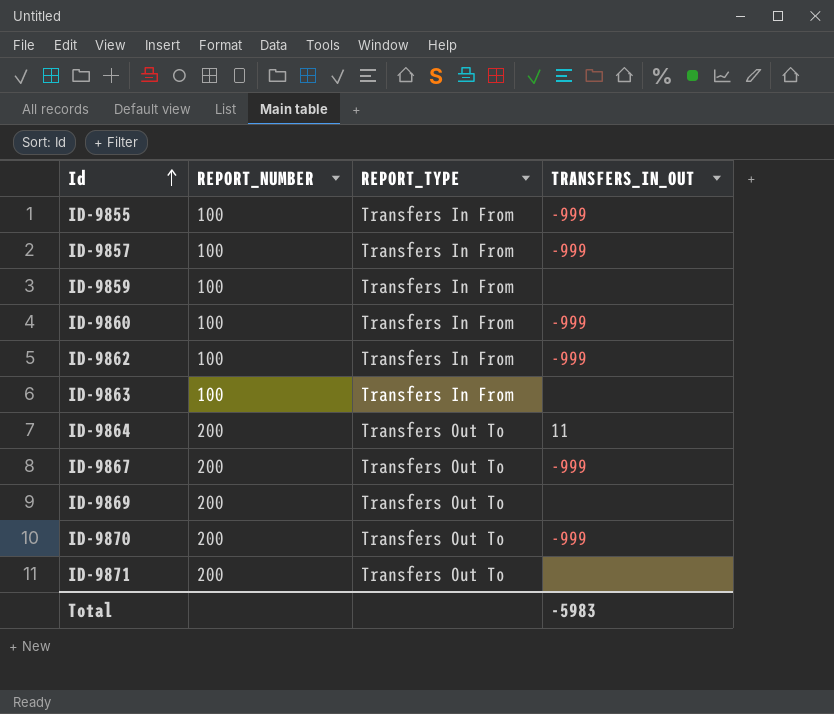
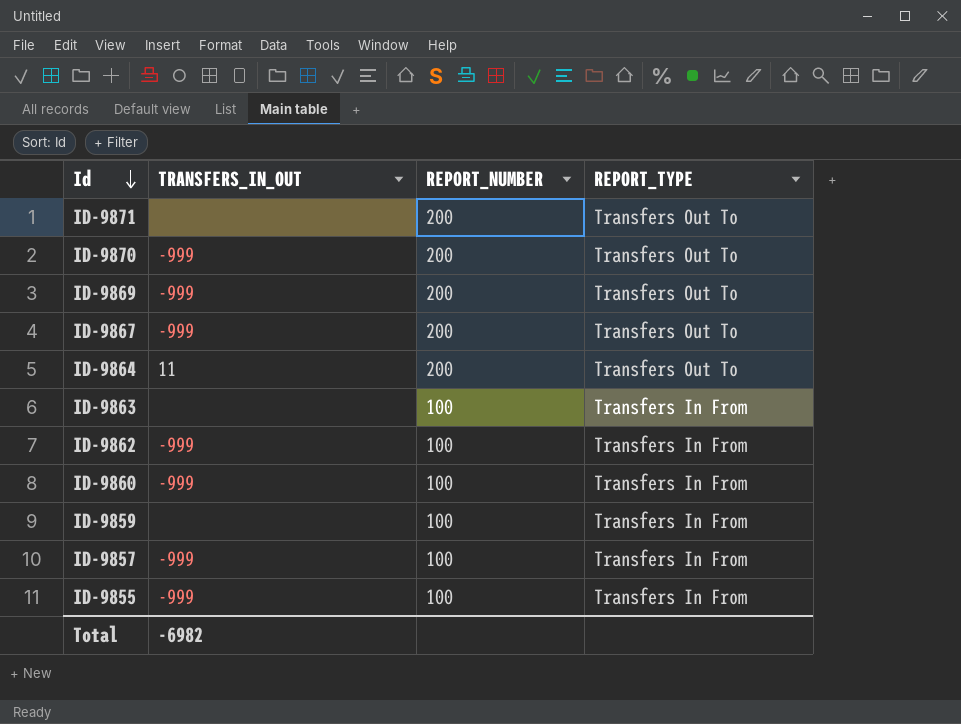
row order: Id ascending -> Id descending
column TRANSFERS_IN_OUT | position: 4 -> 2
ID-9869 | TRANSFERS_IN_OUT: none -> -999
Total | TRANSFERS_IN_OUT: -5983 -> -6982

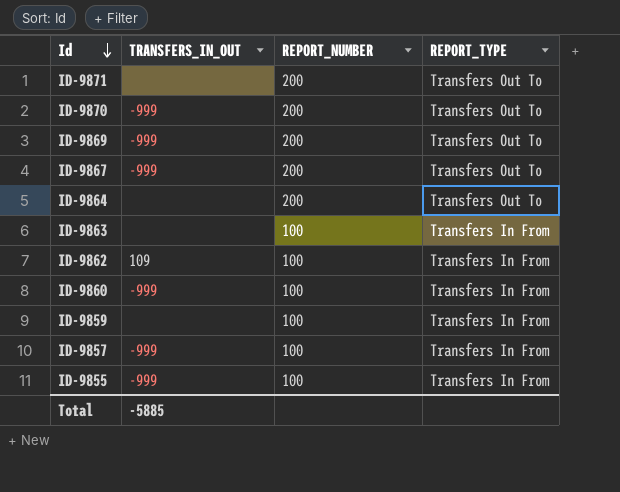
ID-9864 | TRANSFERS_IN_OUT: 11 -> none
ID-9862 | TRANSFERS_IN_OUT: -999 -> 109
Total | TRANSFERS_IN_OUT: -6982 -> -5885

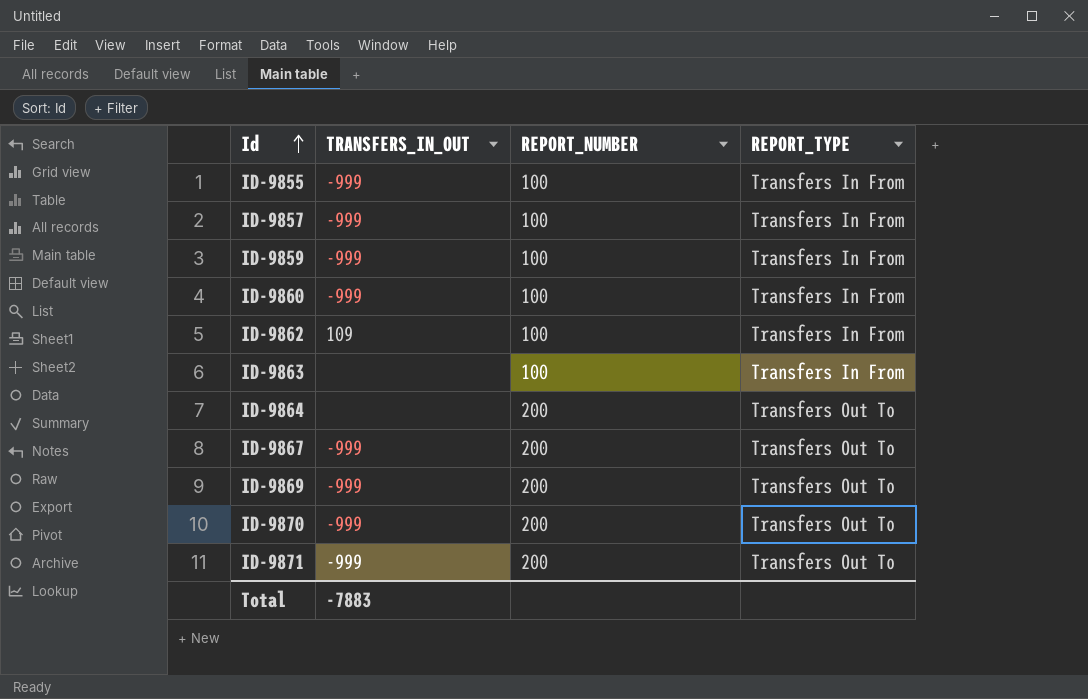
row order: Id descending -> Id ascending
ID-9859 | TRANSFERS_IN_OUT: none -> -999
ID-9871 | TRANSFERS_IN_OUT: none -> -999
Total | TRANSFERS_IN_OUT: -5885 -> -7883

